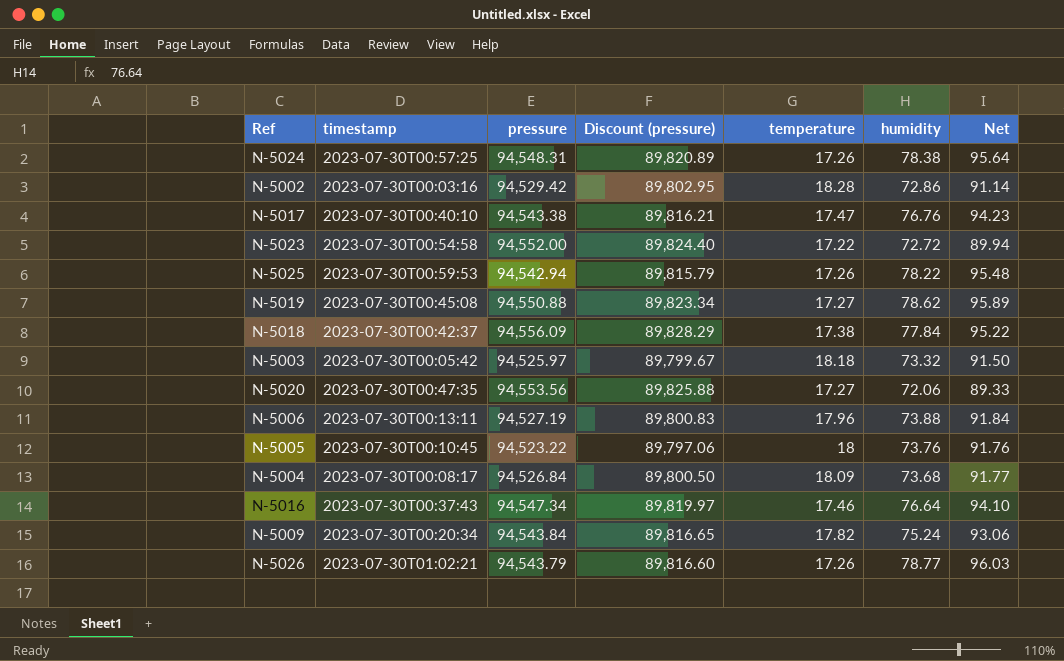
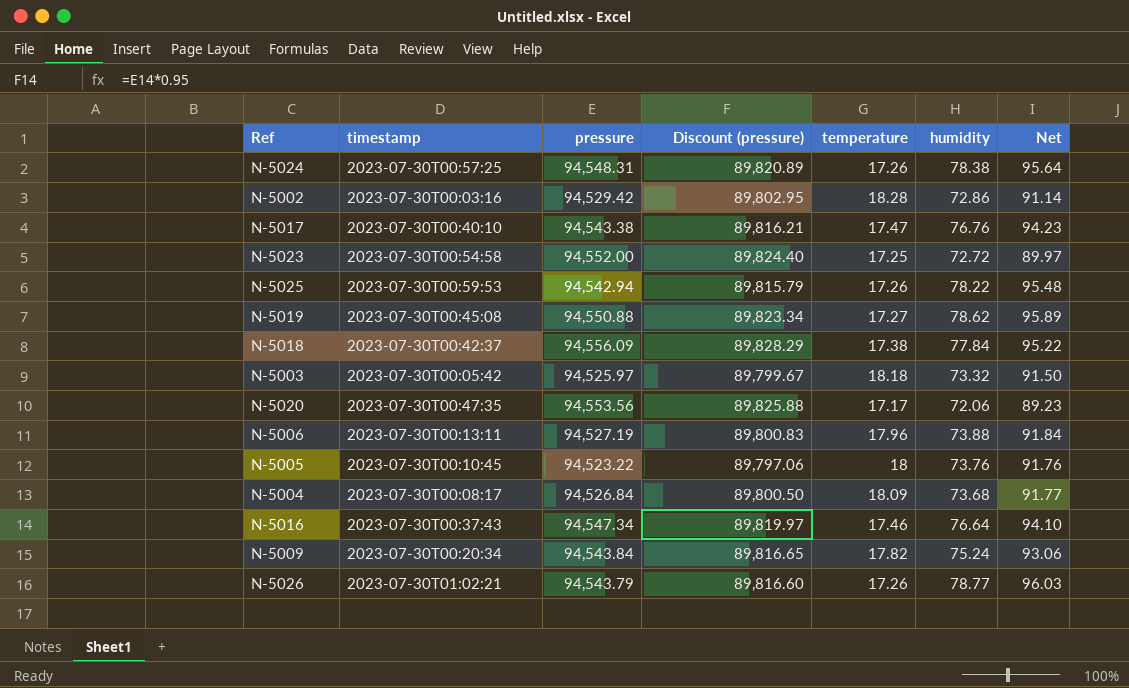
N-5023 | temperature: 17.22 -> 17.25
N-5023 | Net: 89.94 -> 89.97
N-5020 | temperature: 17.27 -> 17.17
N-5020 | Net: 89.33 -> 89.23

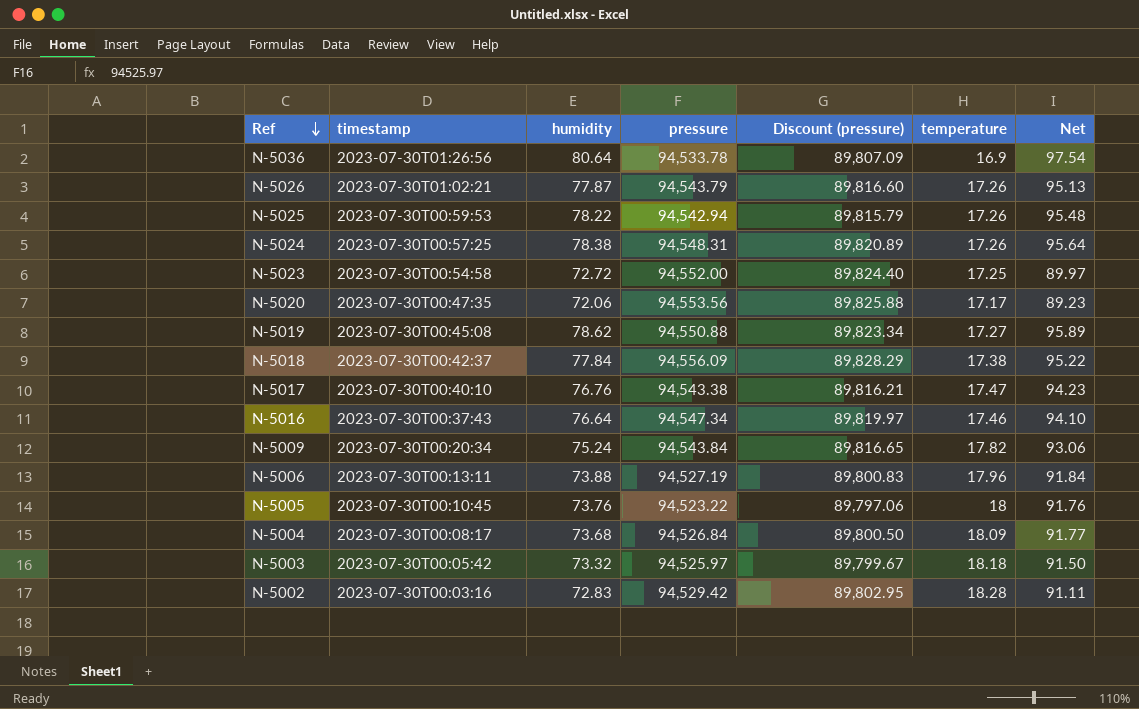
row order: none -> Ref descending
column humidity | position: 6 -> 3
row N-5036: none -> 2023-07-30T01:26:56 | 80.64 | 94,533.78 | 89,807.09 | 16.9 | 97.54
N-5026 | humidity: 78.77 -> 77.87
N-5026 | Net: 96.03 -> 95.13
N-5002 | humidity: 72.86 -> 72.83
N-5002 | Net: 91.14 -> 91.11

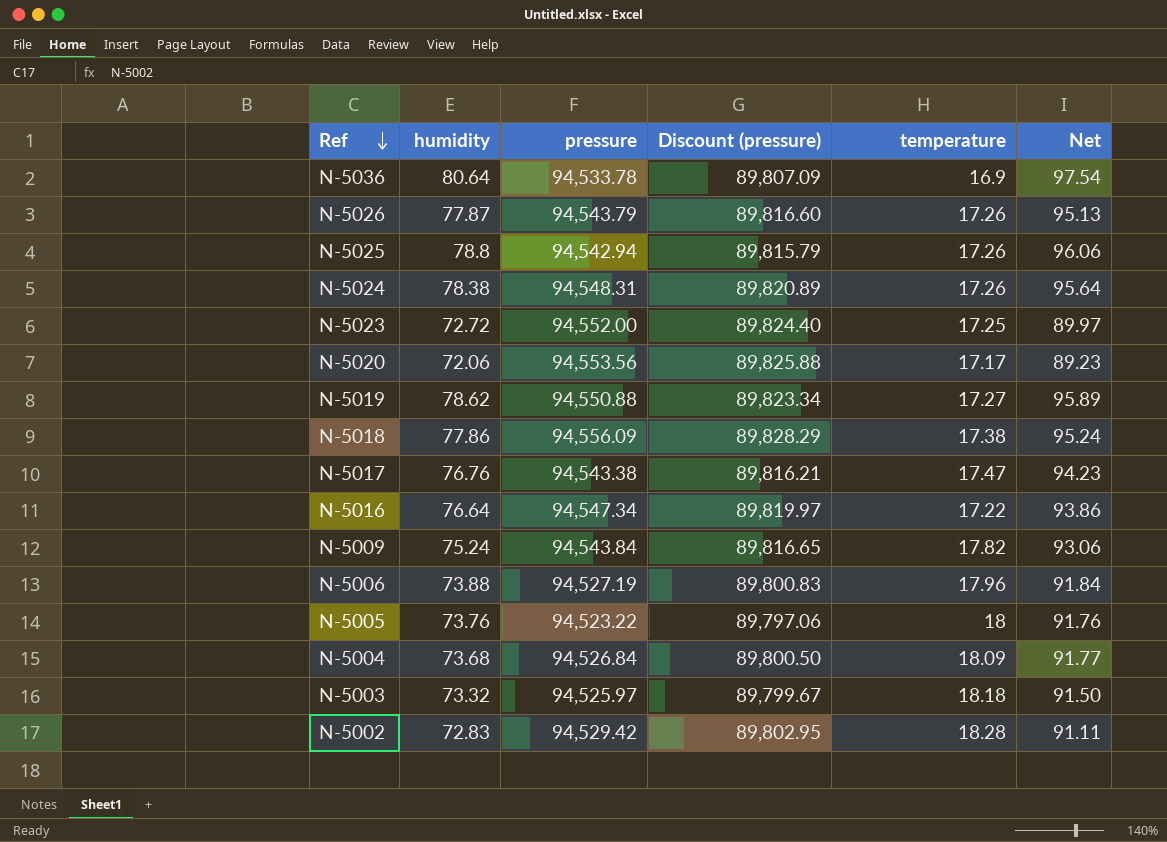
column timestamp | position: 2 -> none
N-5025 | humidity: 78.22 -> 78.8
N-5025 | Net: 95.48 -> 96.06
N-5018 | humidity: 77.84 -> 77.86
N-5018 | Net: 95.22 -> 95.24
N-5016 | temperature: 17.46 -> 17.22
N-5016 | Net: 94.10 -> 93.86

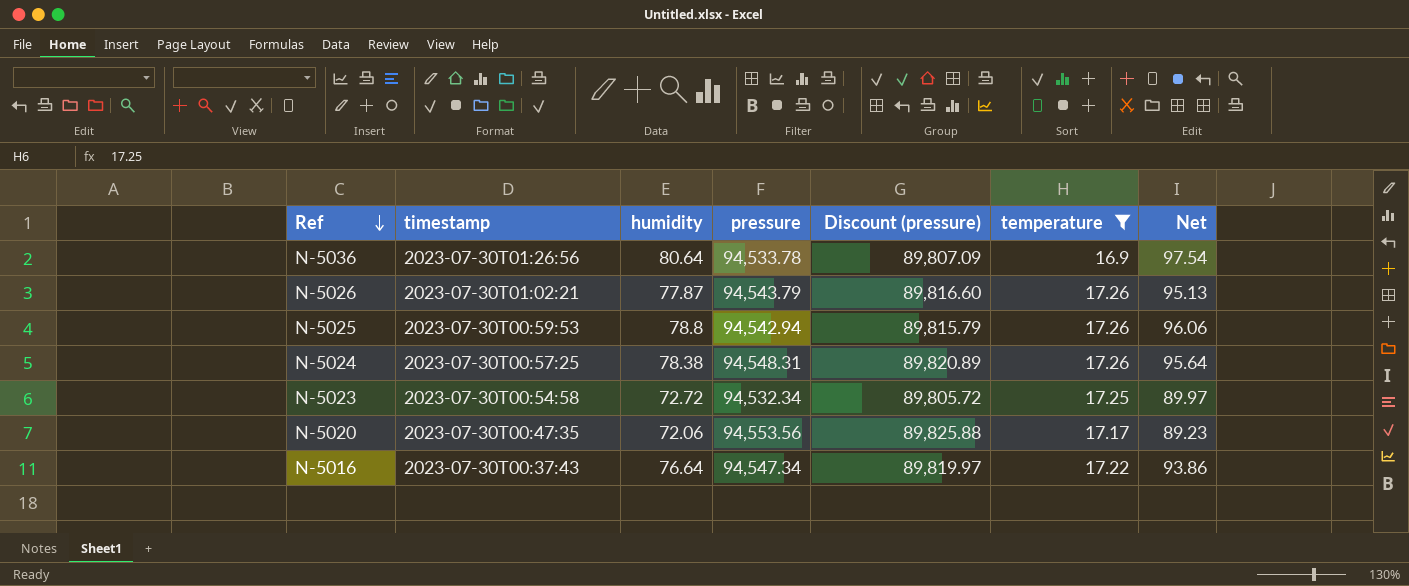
filter: none -> temperature <= 17.26
column timestamp | position: none -> 2
N-5023 | pressure: 94,552.00 -> 94,532.34
N-5023 | Discount (pressure): 89,824.40 -> 89,805.72

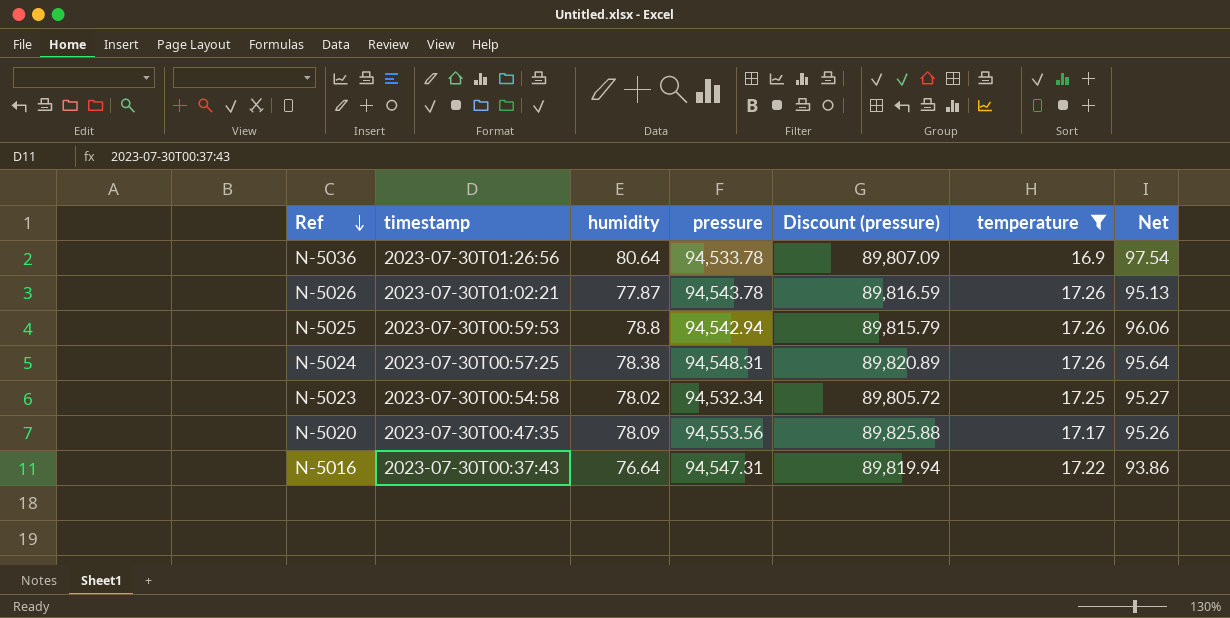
N-5026 | pressure: 94,543.79 -> 94,543.78
N-5026 | Discount (pressure): 89,816.60 -> 89,816.59
N-5023 | humidity: 72.72 -> 78.02
N-5023 | Net: 89.97 -> 95.27
N-5020 | humidity: 72.06 -> 78.09
N-5020 | Net: 89.23 -> 95.26
N-5016 | pressure: 94,547.34 -> 94,547.31
N-5016 | Discount (pressure): 89,819.97 -> 89,819.94

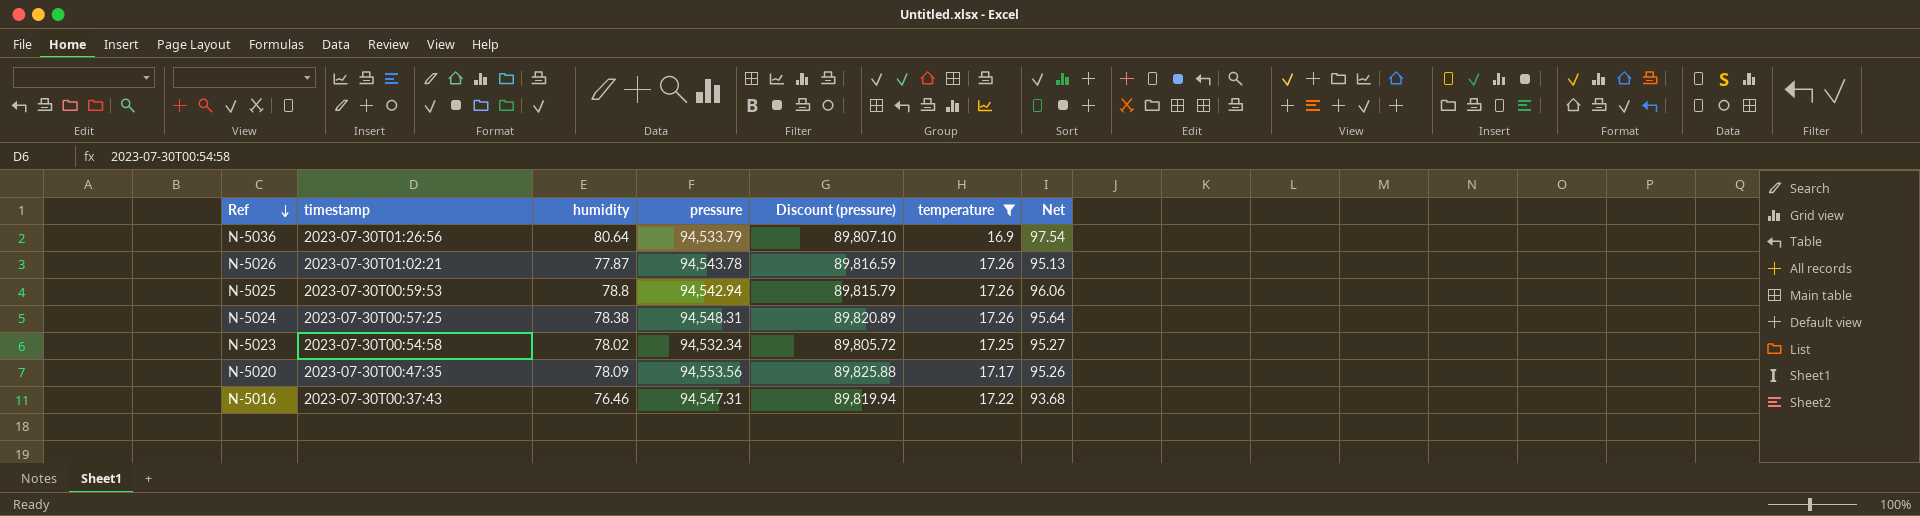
N-5036 | pressure: 94,533.78 -> 94,533.79
N-5036 | Discount (pressure): 89,807.09 -> 89,807.10
N-5016 | humidity: 76.64 -> 76.46
N-5016 | Net: 93.86 -> 93.68

